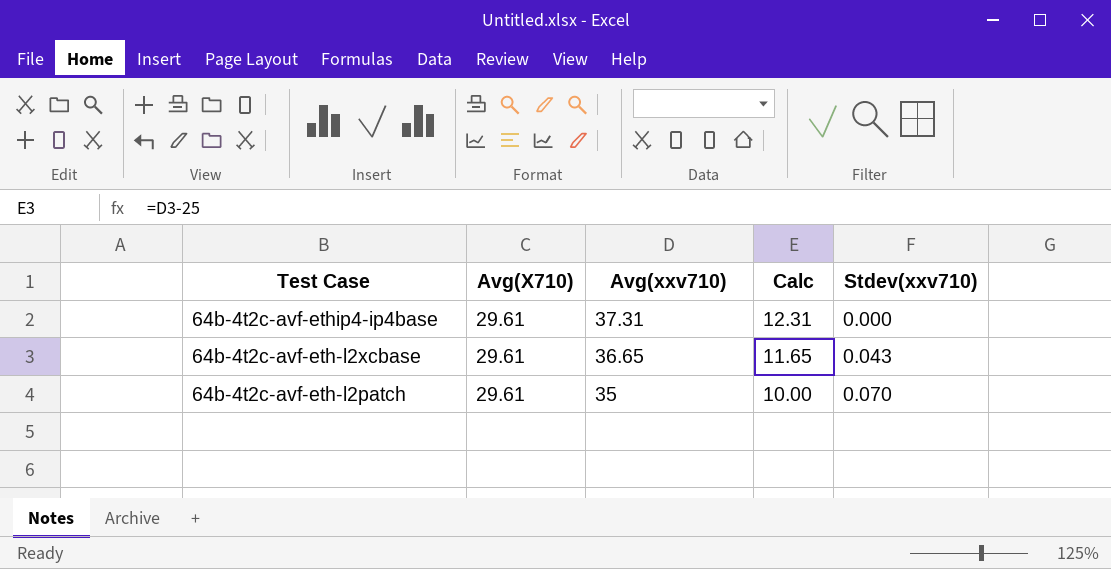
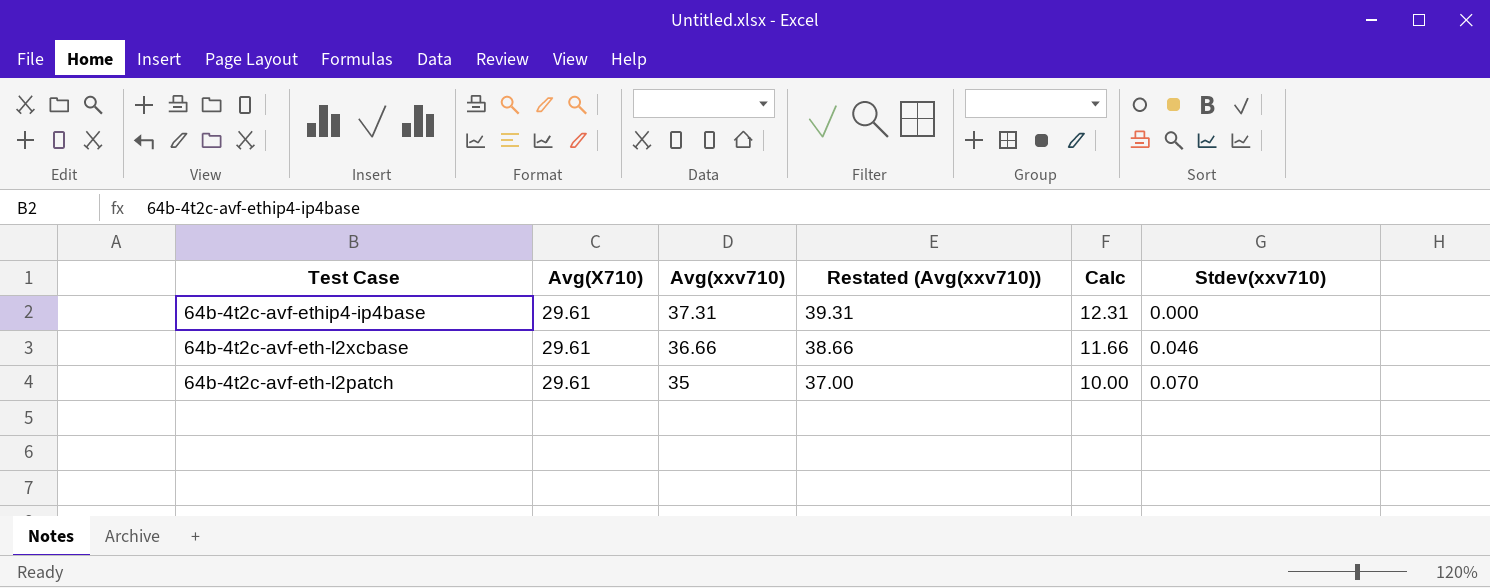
column Restated (Avg(xxv710)) | formula: none -> [Avg(xxv710)] + 2
64b-4t2c-avf-eth-l2xcbase | Avg(xxv710): 36.65 -> 36.66
64b-4t2c-avf-eth-l2xcbase | Calc: 11.65 -> 11.66
64b-4t2c-avf-eth-l2xcbase | Stdev(xxv710): 0.043 -> 0.046

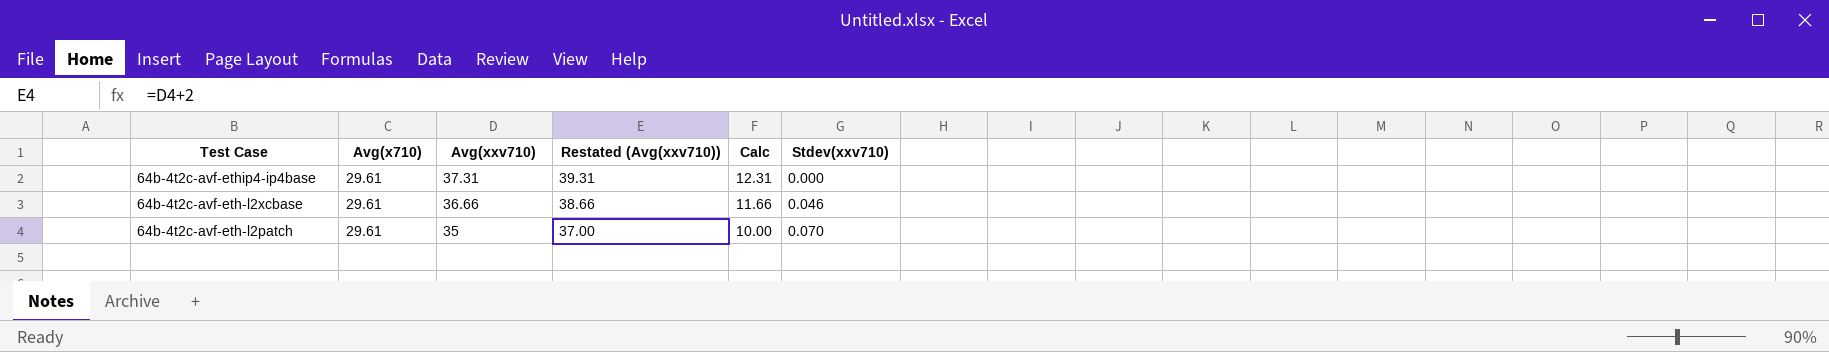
column name: Avg(X710) -> Avg(x710)

